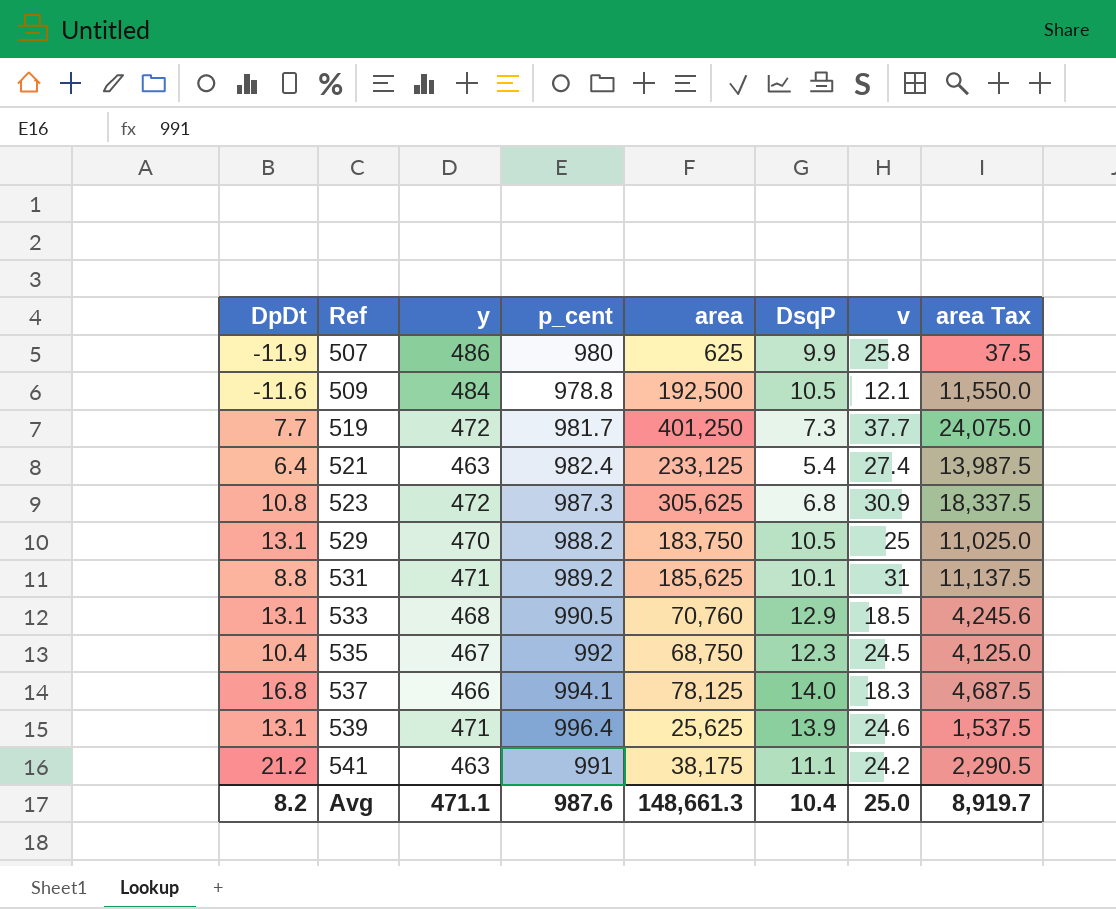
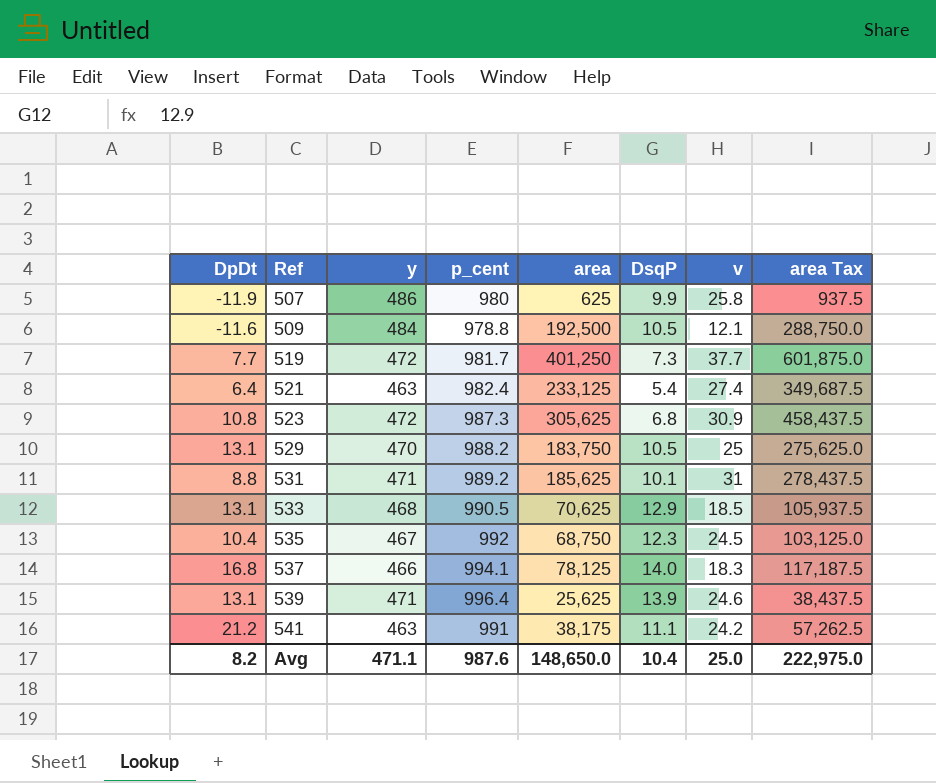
column area Tax | formula: [area] * 0.06 -> [area] * 1.5
533 | area: 70,760 -> 70,625
Avg | area: 148,661.3 -> 148,650.0
Avg | area Tax: 8,919.7 -> 222,975.0

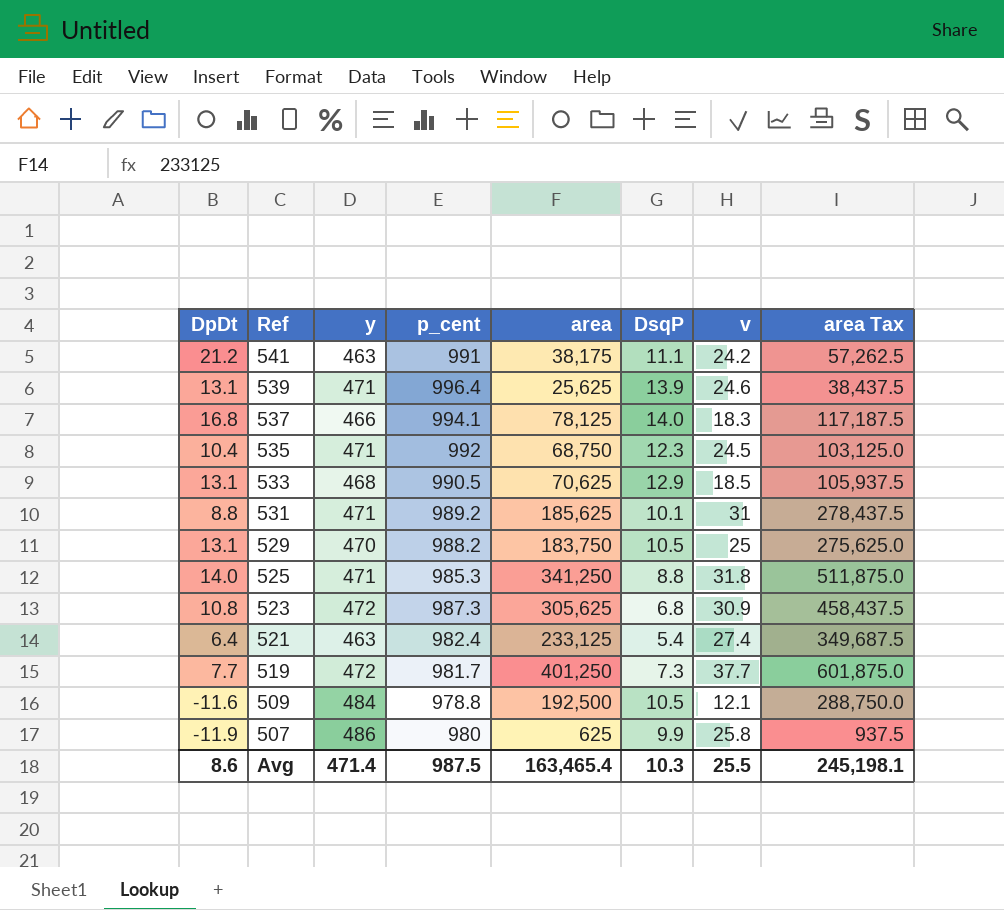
row order: Ref ascending -> Ref descending
535 | y: 467 -> 471
row 525: none -> 14.0 | 471 | 985.3 | 341,250 | 8.8 | 31.8 | 511,875.0
Avg | DpDt: 8.2 -> 8.6
Avg | y: 471.1 -> 471.4
Avg | p_cent: 987.6 -> 987.5
Avg | area: 148,650.0 -> 163,465.4
Avg | DsqP: 10.4 -> 10.3
Avg | v: 25.0 -> 25.5
Avg | area Tax: 222,975.0 -> 245,198.1

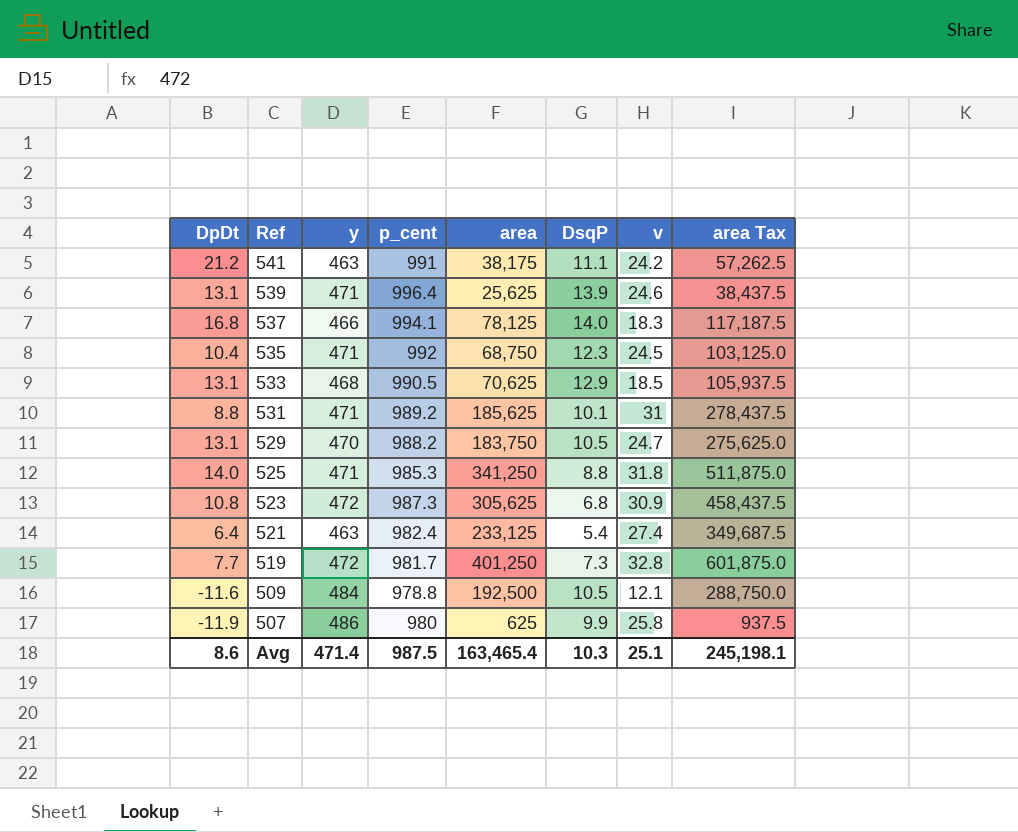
529 | v: 25 -> 24.7
519 | v: 37.7 -> 32.8
Avg | v: 25.5 -> 25.1

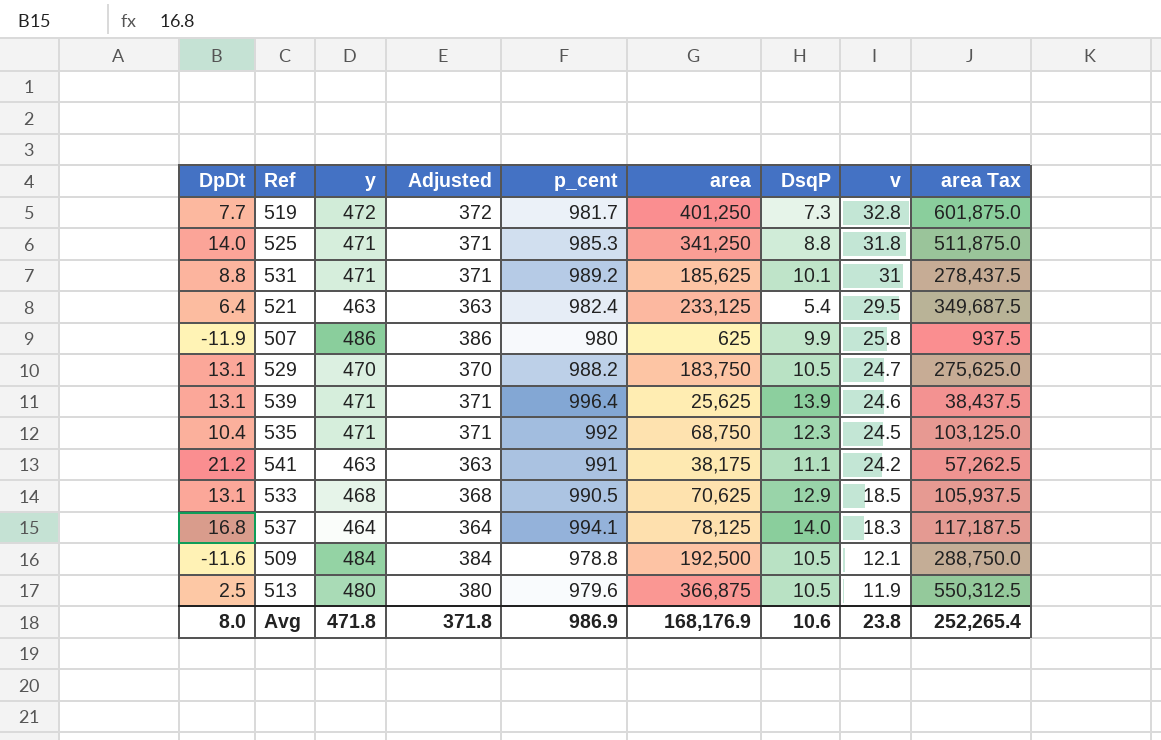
row order: Ref descending -> v descending
column Adjusted | formula: none -> [y] - 100
row 523: 10.8 | 472 | 987.3 | 305,625 | 6.8 | 30.9 | 458,437.5 -> none
521 | v: 27.4 -> 29.5
537 | y: 466 -> 464
row 513: none -> 2.5 | 480 | 380 | 979.6 | 366,875 | 10.5 | 11.9 | 550,312.5
Avg | DpDt: 8.6 -> 8.0
Avg | y: 471.4 -> 471.8
Avg | p_cent: 987.5 -> 986.9
Avg | area: 163,465.4 -> 168,176.9
Avg | DsqP: 10.3 -> 10.6
Avg | v: 25.1 -> 23.8
Avg | area Tax: 245,198.1 -> 252,265.4

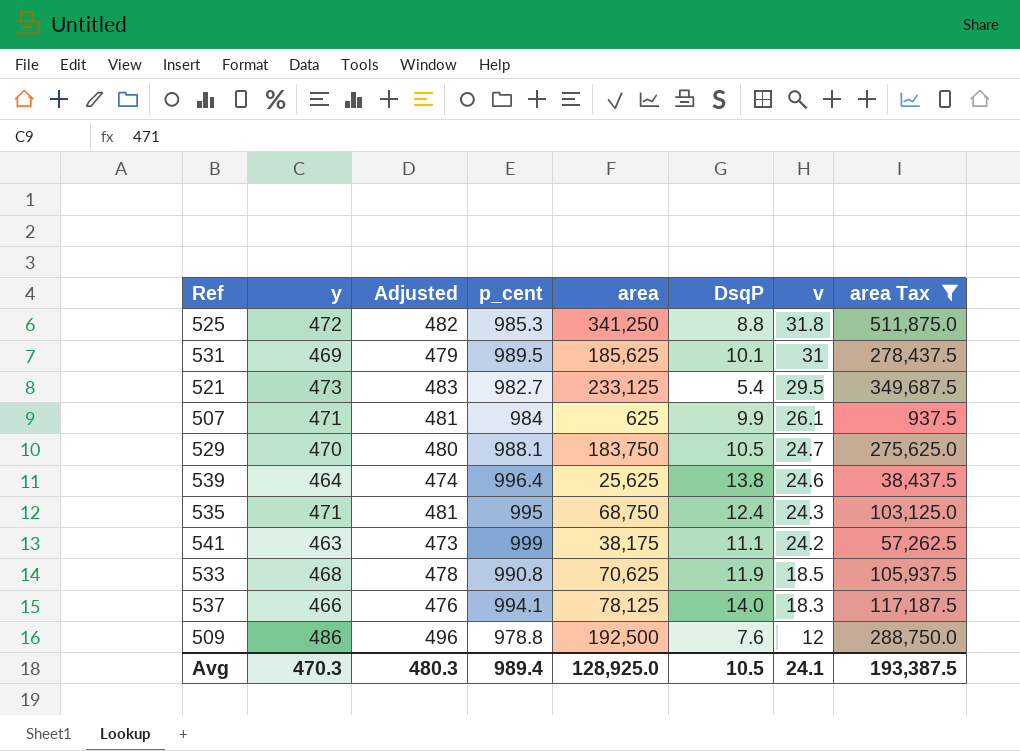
filter: none -> area Tax <= 511,875.0
column DpDt | position: 1 -> none
column Adjusted | formula: [y] - 100 -> [y] + 10
525 | y: 471 -> 472
531 | y: 471 -> 469
531 | p_cent: 989.2 -> 989.5
521 | y: 463 -> 473
521 | p_cent: 982.4 -> 982.7
507 | y: 486 -> 471
507 | p_cent: 980 -> 984
507 | v: 25.8 -> 26.1
529 | p_cent: 988.2 -> 988.1
539 | y: 471 -> 464
539 | DsqP: 13.9 -> 13.8
535 | p_cent: 992 -> 995
535 | DsqP: 12.3 -> 12.4
535 | v: 24.5 -> 24.3
541 | p_cent: 991 -> 999
533 | p_cent: 990.5 -> 990.8
533 | DsqP: 12.9 -> 11.9
537 | y: 464 -> 466
509 | y: 484 -> 486
509 | DsqP: 10.5 -> 7.6
509 | v: 12.1 -> 12
Avg | y: 471.8 -> 470.3
Avg | Adjusted: 371.8 -> 480.3
Avg | p_cent: 986.9 -> 989.4
Avg | area: 168,176.9 -> 128,925.0
Avg | DsqP: 10.6 -> 10.5
Avg | v: 23.8 -> 24.1
Avg | area Tax: 252,265.4 -> 193,387.5

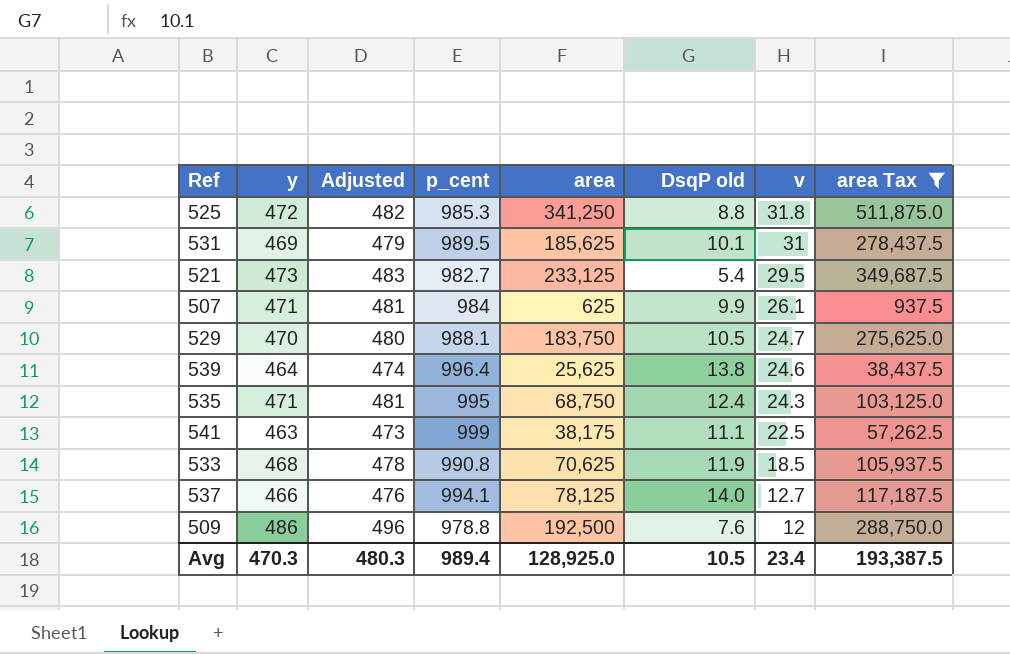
column name: DsqP -> DsqP old
541 | v: 24.2 -> 22.5
537 | v: 18.3 -> 12.7
Avg | v: 24.1 -> 23.4

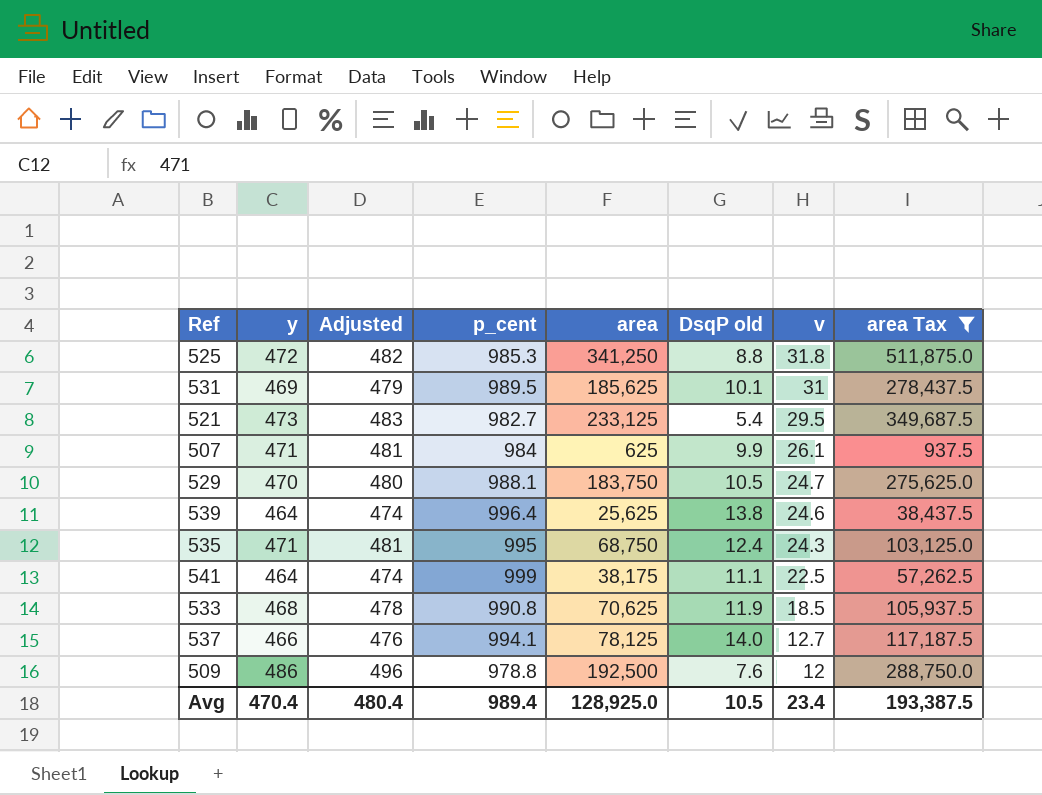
541 | y: 463 -> 464
541 | Adjusted: 473 -> 474
Avg | y: 470.3 -> 470.4
Avg | Adjusted: 480.3 -> 480.4

